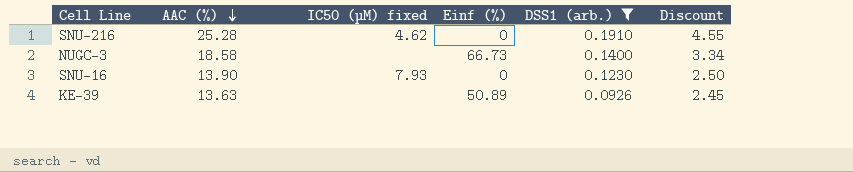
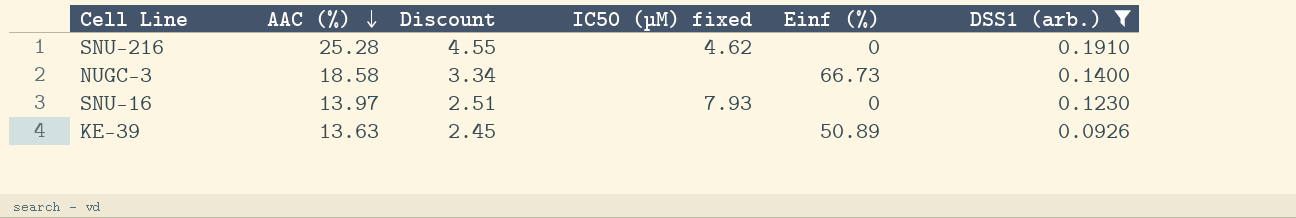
column Discount | position: 6 -> 3
SNU-16 | AAC (%): 13.90 -> 13.97
SNU-16 | Discount: 2.50 -> 2.51

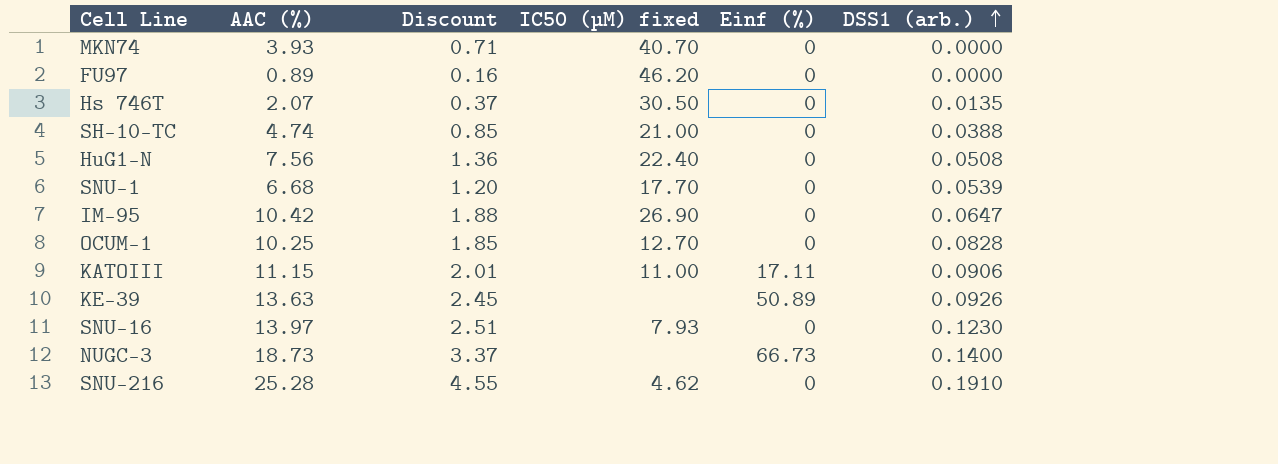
filter: DSS1 (arb.) >= 0.0926 -> none
row order: AAC (%) descending -> DSS1 (arb.) ascending
NUGC-3 | AAC (%): 18.58 -> 18.73
NUGC-3 | Discount: 3.34 -> 3.37

